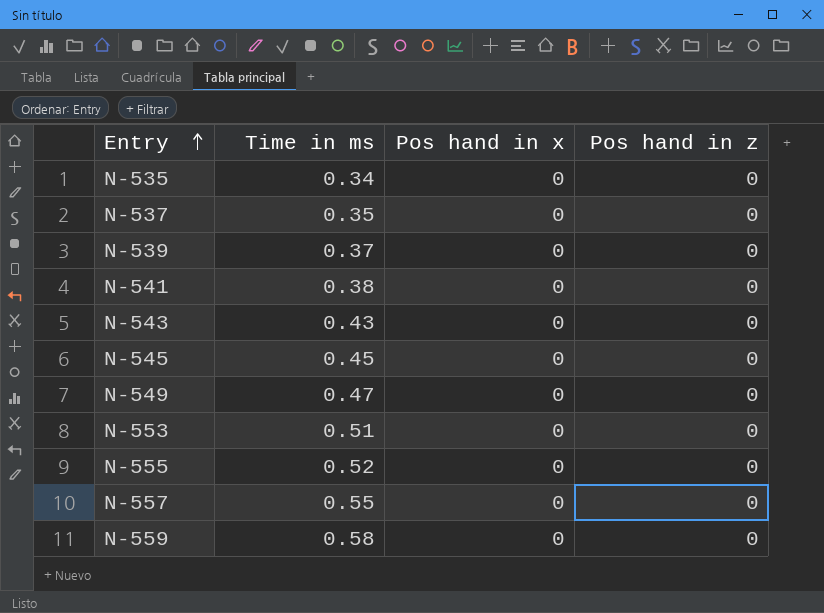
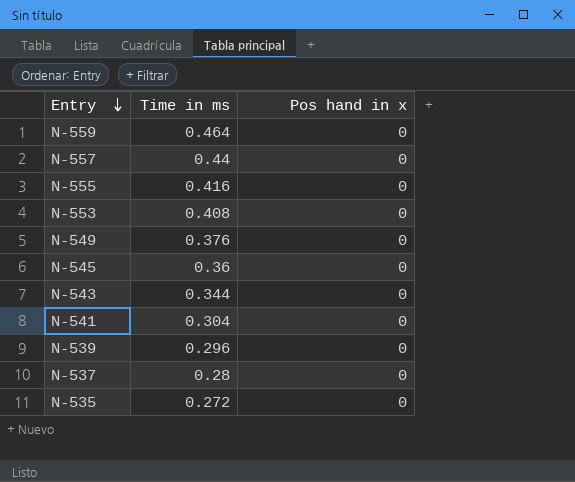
row order: Entry ascending -> Entry descending
column Pos hand in z | position: 4 -> none
N-559 | Time in ms: 0.58 -> 0.464
N-557 | Time in ms: 0.55 -> 0.44
N-555 | Time in ms: 0.52 -> 0.416
N-553 | Time in ms: 0.51 -> 0.408
N-549 | Time in ms: 0.47 -> 0.376
N-545 | Time in ms: 0.45 -> 0.36
N-543 | Time in ms: 0.43 -> 0.344
N-541 | Time in ms: 0.38 -> 0.304
N-539 | Time in ms: 0.37 -> 0.296
N-537 | Time in ms: 0.35 -> 0.28
N-535 | Time in ms: 0.34 -> 0.272

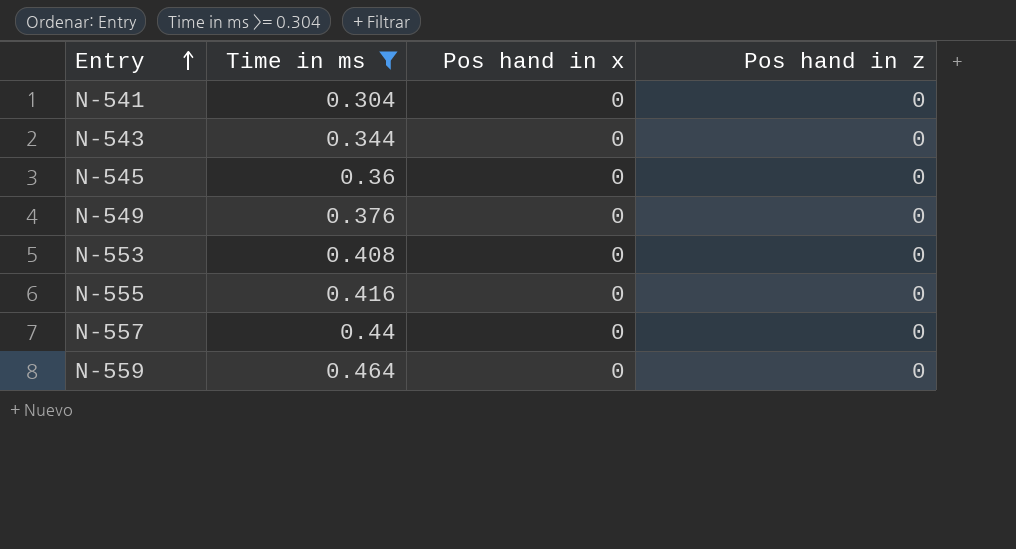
filter: none -> Time in ms >= 0.304
row order: Entry descending -> Entry ascending
column Pos hand in z | position: none -> 4

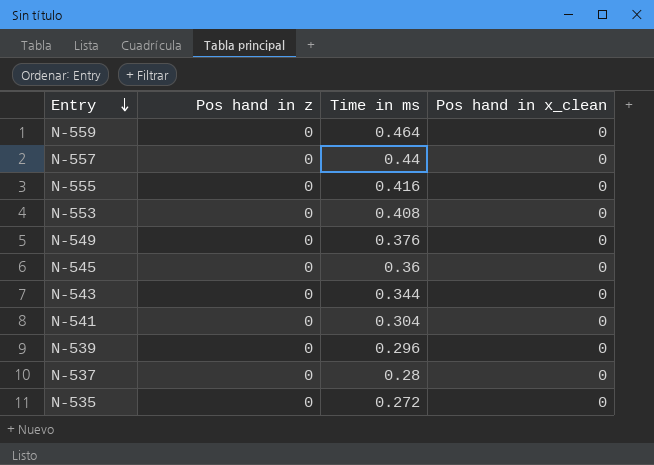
filter: Time in ms >= 0.304 -> none
row order: Entry ascending -> Entry descending
column Pos hand in z | position: 4 -> 2
column name: Pos hand in x -> Pos hand in x_clean

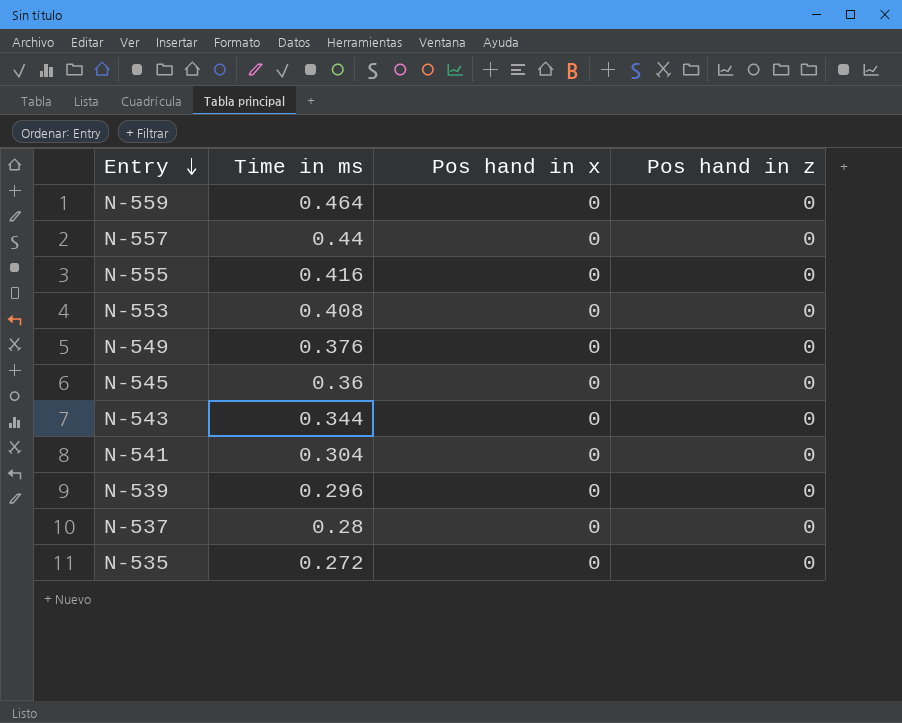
column name: Pos hand in x_clean -> Pos hand in x
column Pos hand in z | position: 2 -> 4

